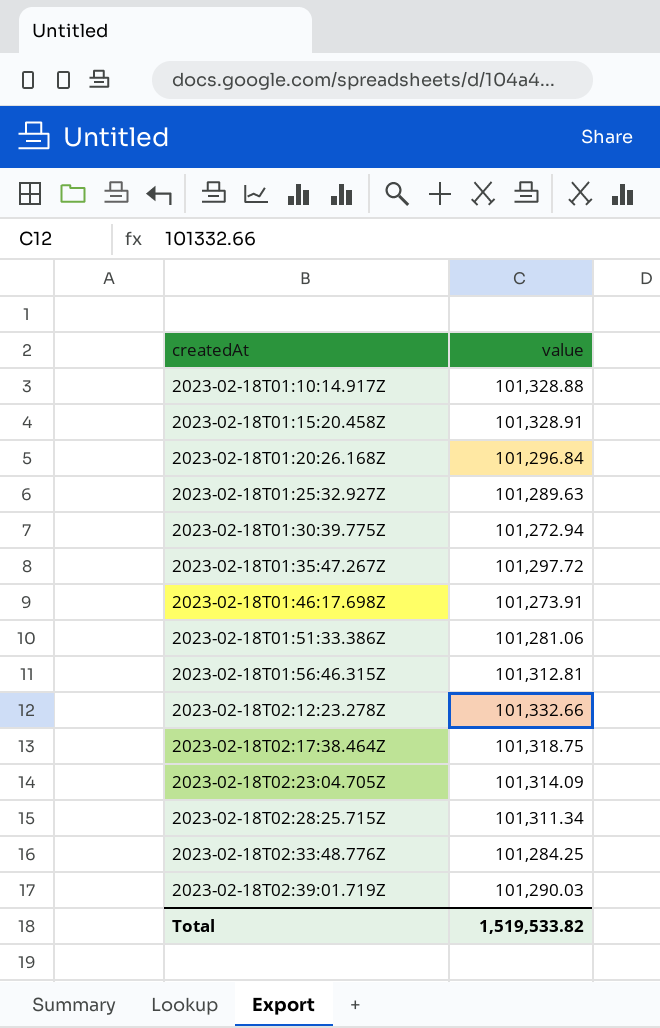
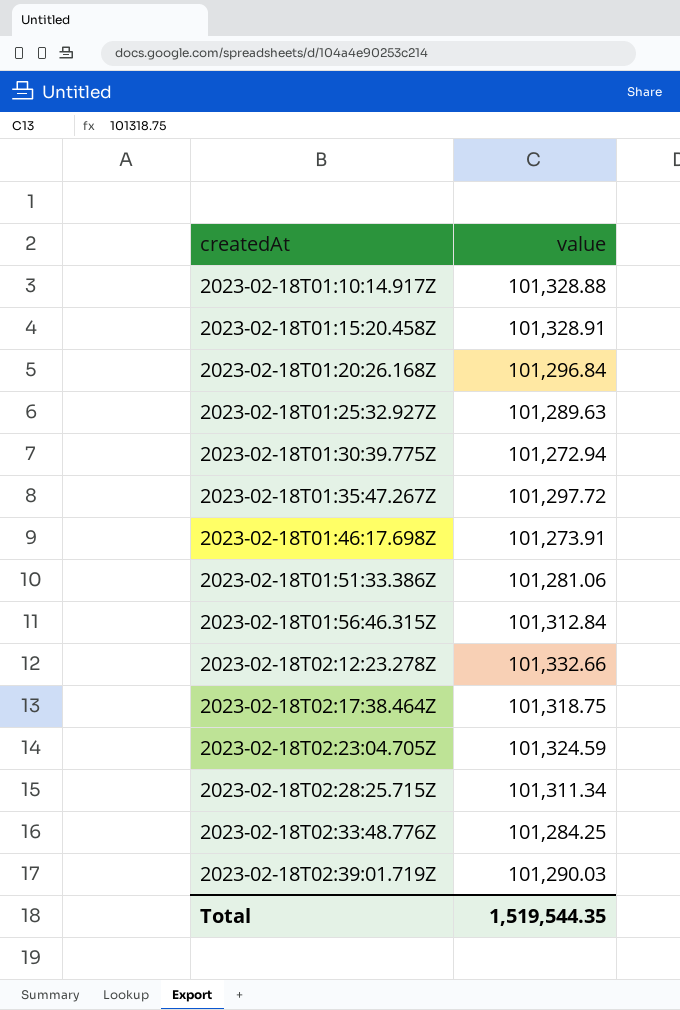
2023-02-18T01:56:46.315Z | value: 101,312.81 -> 101,312.84
2023-02-18T02:23:04.705Z | value: 101,314.09 -> 101,324.59
Total | value: 1,519,533.82 -> 1,519,544.35

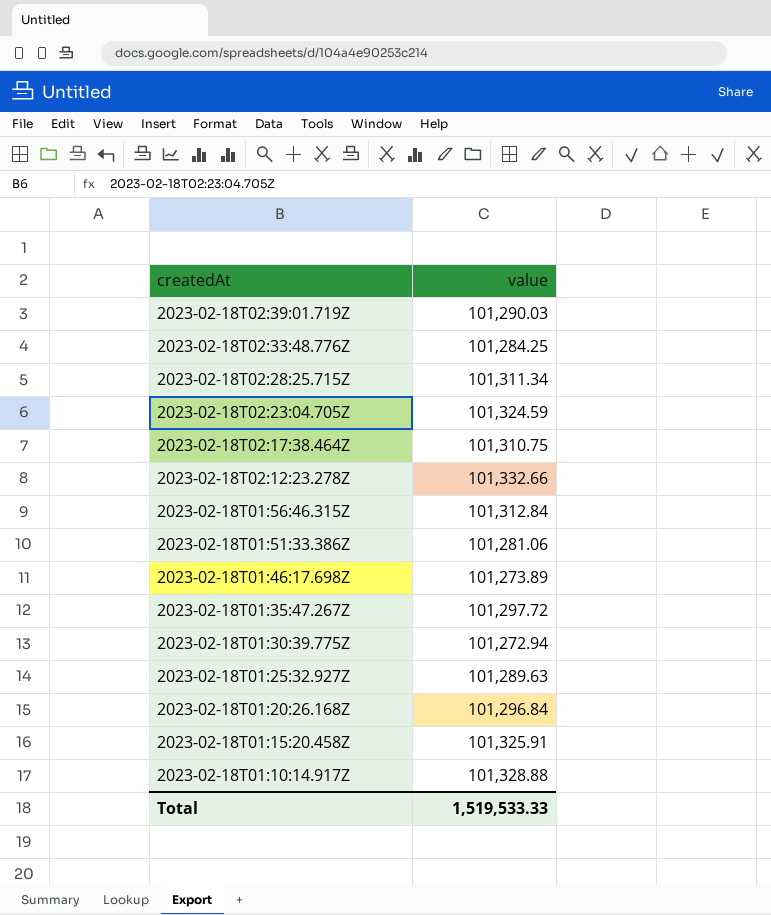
row order: createdAt ascending -> createdAt descending
2023-02-18T02:17:38.464Z | value: 101,318.75 -> 101,310.75
2023-02-18T01:46:17.698Z | value: 101,273.91 -> 101,273.89
2023-02-18T01:15:20.458Z | value: 101,328.91 -> 101,325.91
Total | value: 1,519,544.35 -> 1,519,533.33

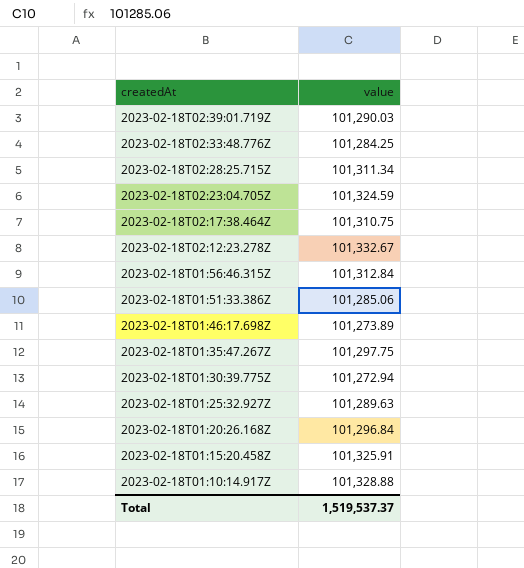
2023-02-18T02:12:23.278Z | value: 101,332.66 -> 101,332.67
2023-02-18T01:51:33.386Z | value: 101,281.06 -> 101,285.06
2023-02-18T01:35:47.267Z | value: 101,297.72 -> 101,297.75
Total | value: 1,519,533.33 -> 1,519,537.37

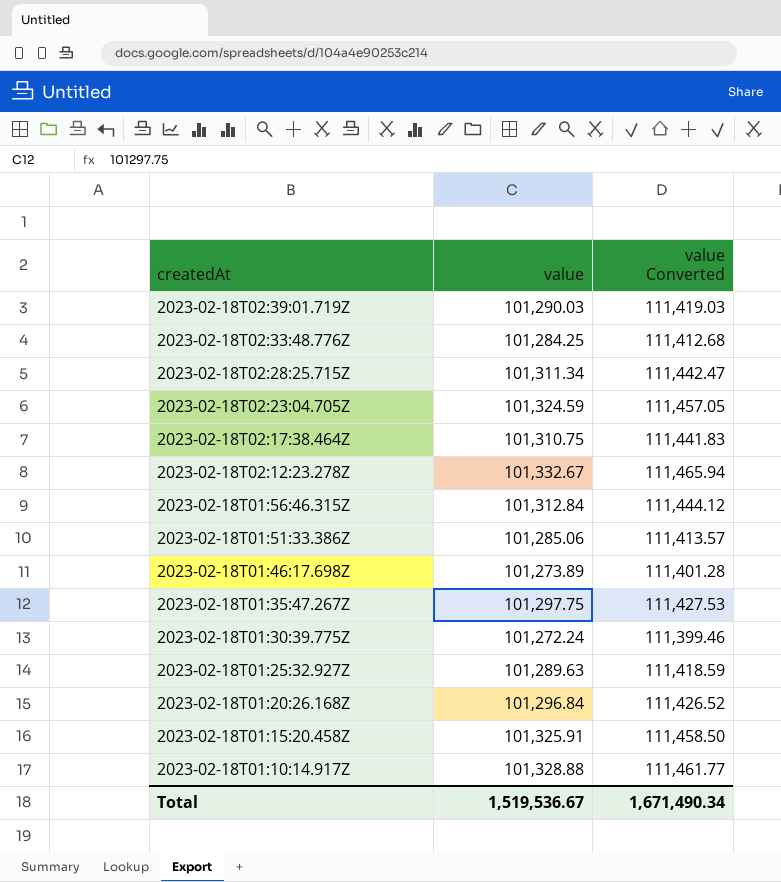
column value Converted | formula: none -> [value] * 1.1
2023-02-18T01:30:39.775Z | value: 101,272.94 -> 101,272.24
Total | value: 1,519,537.37 -> 1,519,536.67

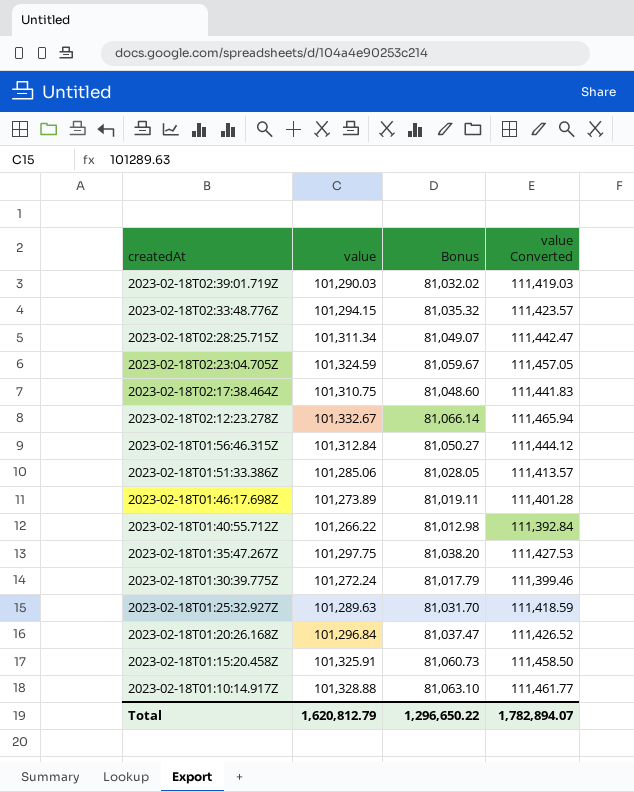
column Bonus | formula: none -> [value] * 0.8
2023-02-18T02:33:48.776Z | value: 101,284.25 -> 101,294.15
2023-02-18T02:33:48.776Z | value Converted: 111,412.68 -> 111,423.57
row 2023-02-18T01:40:55.712Z: none -> 101,266.22 | 81,012.98 | 111,392.84
Total | value: 1,519,536.67 -> 1,620,812.79
Total | value Converted: 1,671,490.34 -> 1,782,894.07

